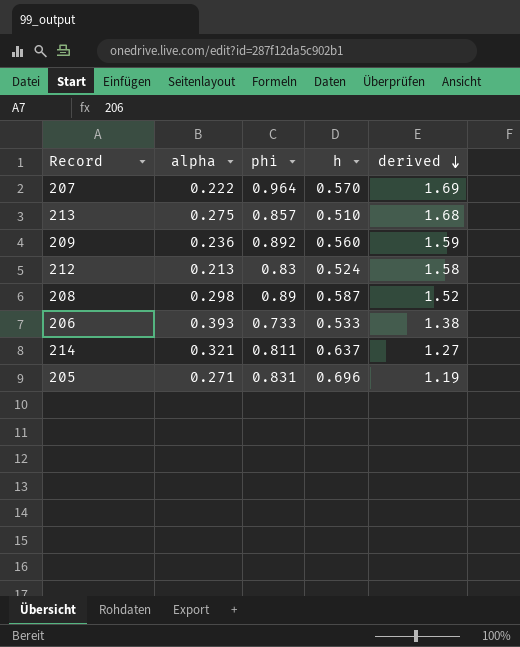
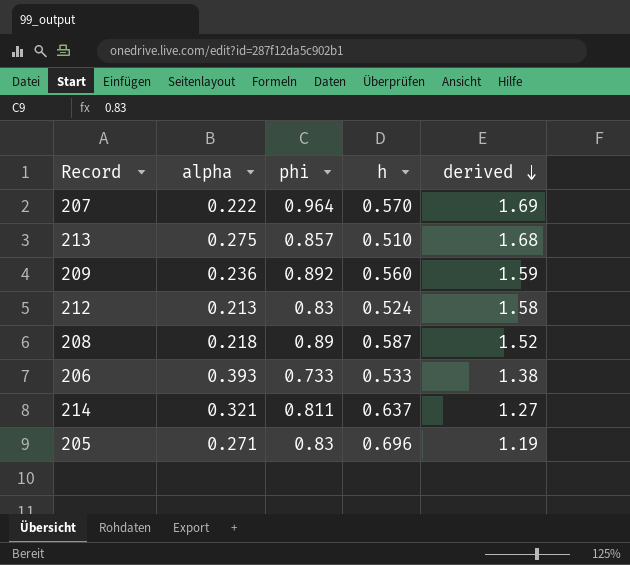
208 | alpha: 0.298 -> 0.218
205 | phi: 0.831 -> 0.83

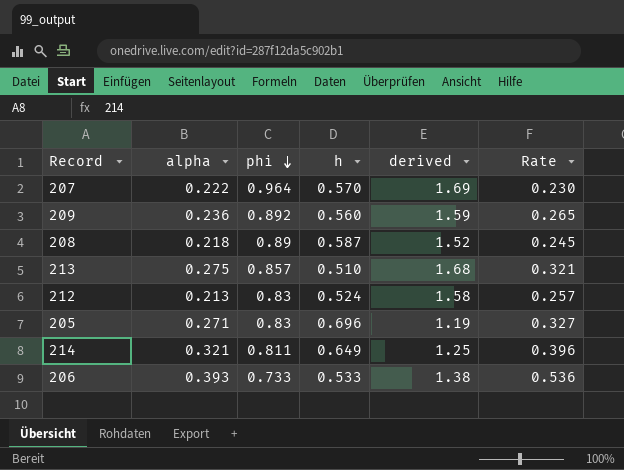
row order: derived descending -> phi descending
column Rate | formula: none -> [alpha] / [phi]
214 | h: 0.637 -> 0.649
214 | derived: 1.27 -> 1.25

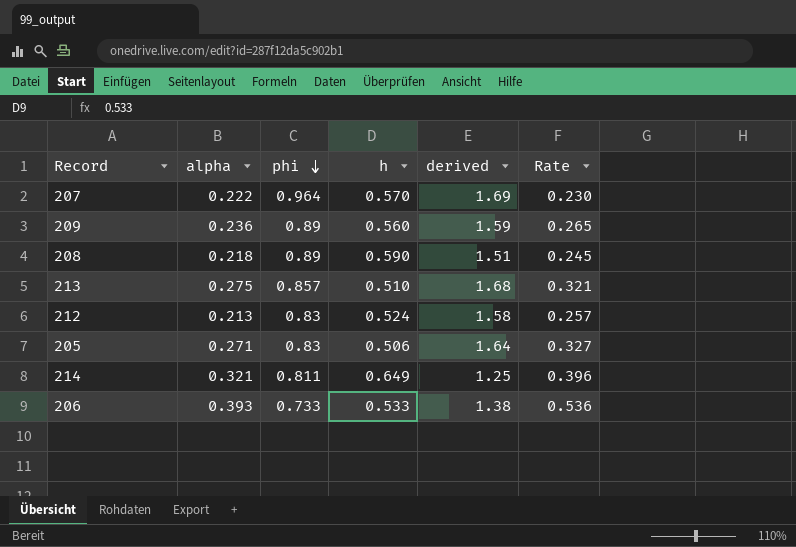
209 | phi: 0.892 -> 0.89
208 | h: 0.587 -> 0.590
208 | derived: 1.52 -> 1.51
205 | h: 0.696 -> 0.506
205 | derived: 1.19 -> 1.64

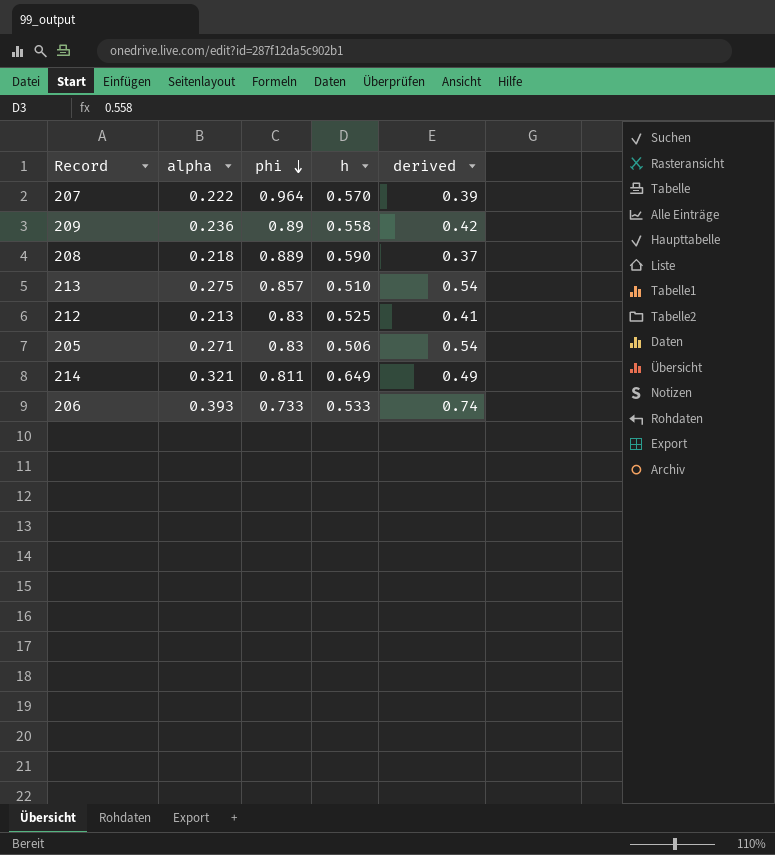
column Rate | formula: [alpha] / [phi] -> none
column derived | formula: [phi] / [h] -> [alpha] / [h]
209 | h: 0.560 -> 0.558
208 | phi: 0.89 -> 0.889
212 | h: 0.524 -> 0.525

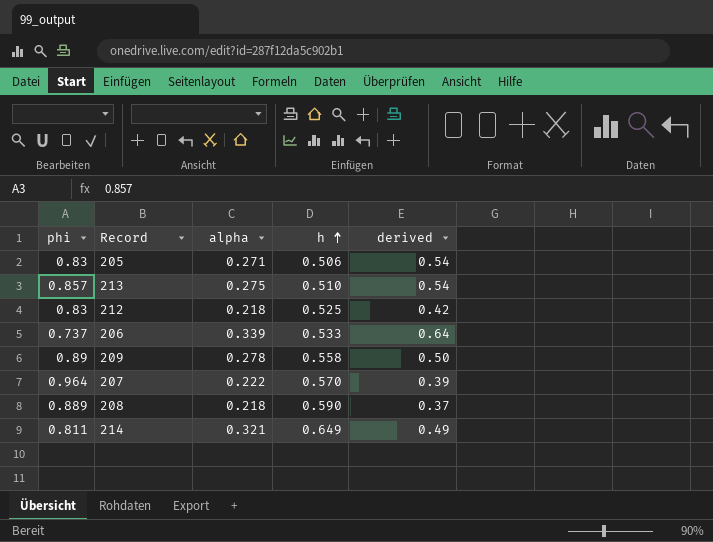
row order: phi descending -> h ascending
column phi | position: 3 -> 1
212 | alpha: 0.213 -> 0.218
212 | derived: 0.41 -> 0.42
206 | phi: 0.733 -> 0.737
206 | alpha: 0.393 -> 0.339
206 | derived: 0.74 -> 0.64
209 | alpha: 0.236 -> 0.278
209 | derived: 0.42 -> 0.50

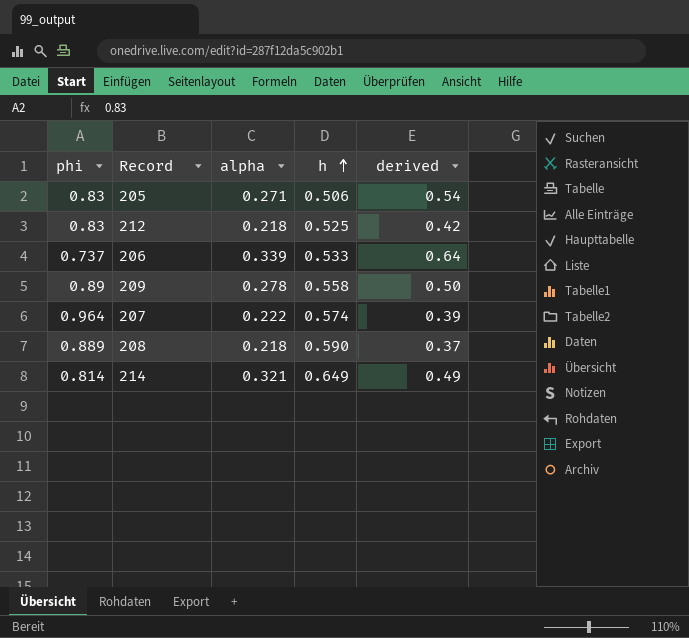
row 213: 0.857 | 0.275 | 0.510 | 0.54 -> none
207 | h: 0.570 -> 0.574
214 | phi: 0.811 -> 0.814

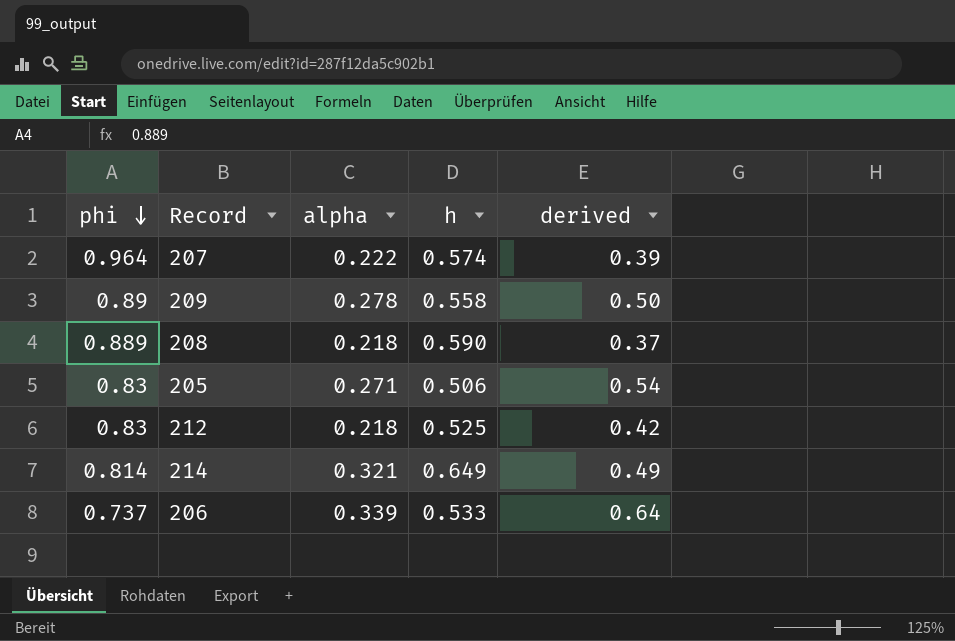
row order: h ascending -> phi descending

